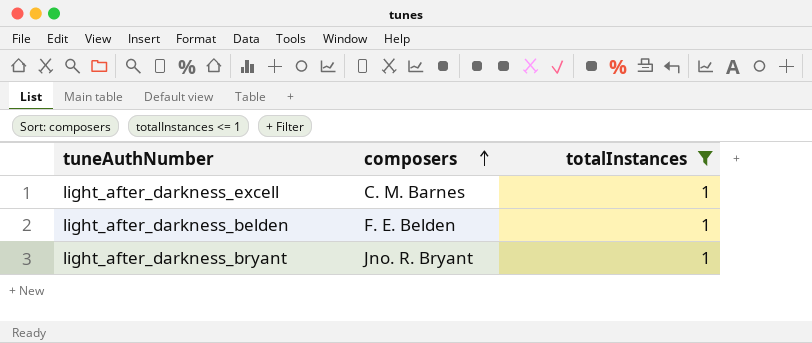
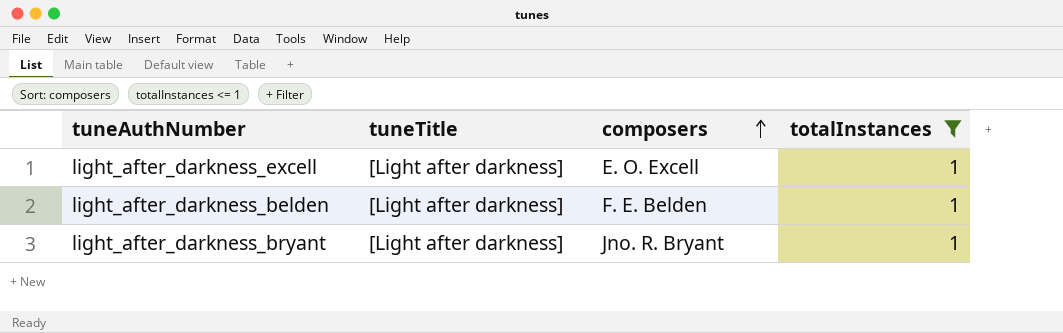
column tuneTitle | position: none -> 2
light_after_darkness_excell | composers: C. M. Barnes -> E. O. Excell

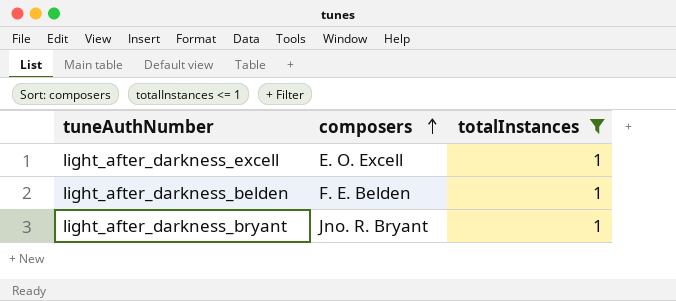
column tuneTitle | position: 2 -> none

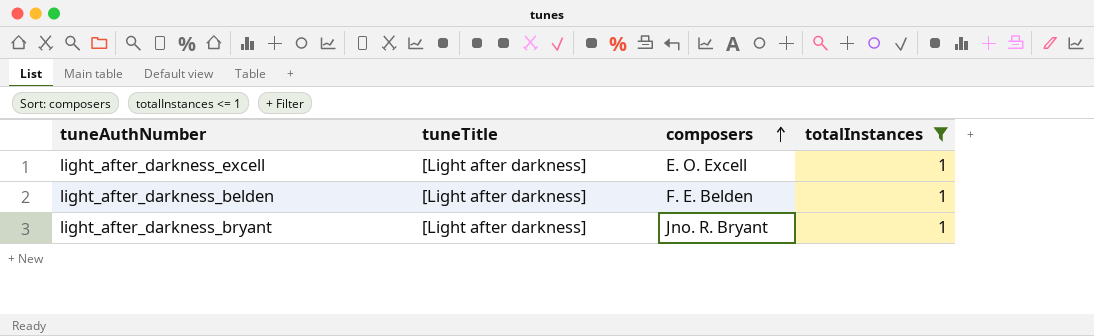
column tuneTitle | position: none -> 2

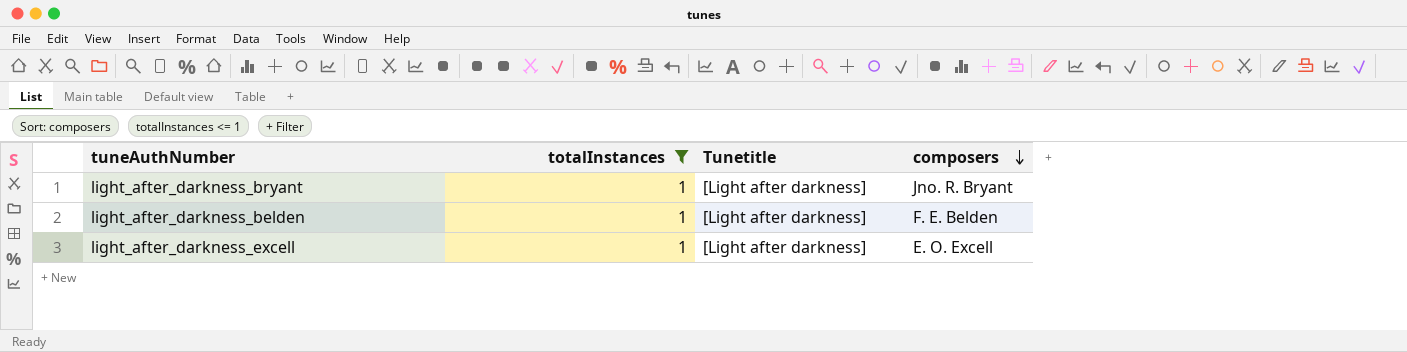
row order: composers ascending -> composers descending
column totalInstances | position: 4 -> 2
column name: tuneTitle -> Tunetitle

